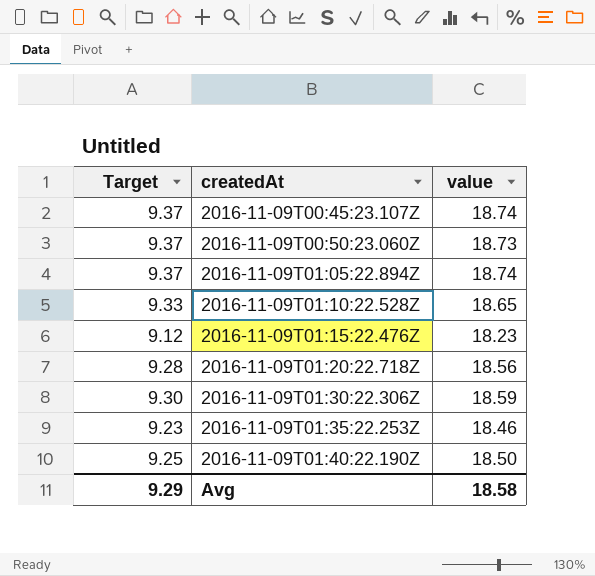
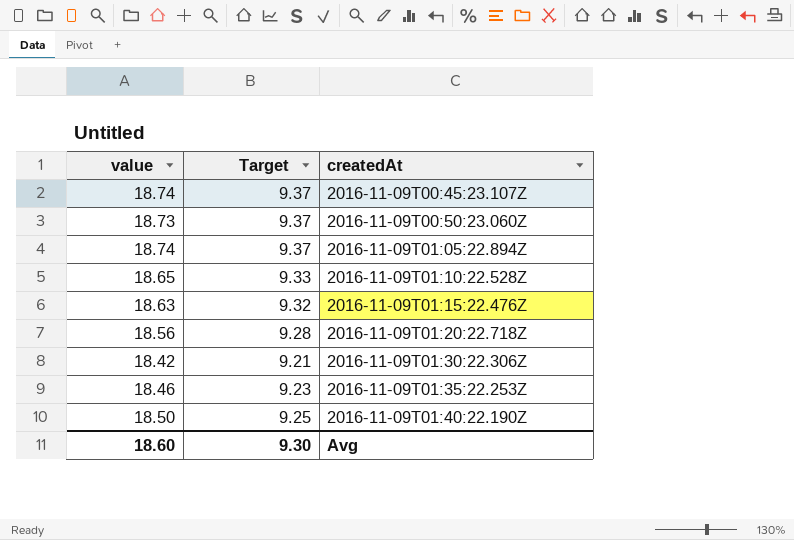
column value | position: 3 -> 1
2016-11-09T01:15:22.476Z | value: 18.23 -> 18.63
2016-11-09T01:15:22.476Z | Target: 9.12 -> 9.32
2016-11-09T01:30:22.306Z | value: 18.59 -> 18.42
2016-11-09T01:30:22.306Z | Target: 9.30 -> 9.21
Avg | value: 18.58 -> 18.60
Avg | Target: 9.29 -> 9.30

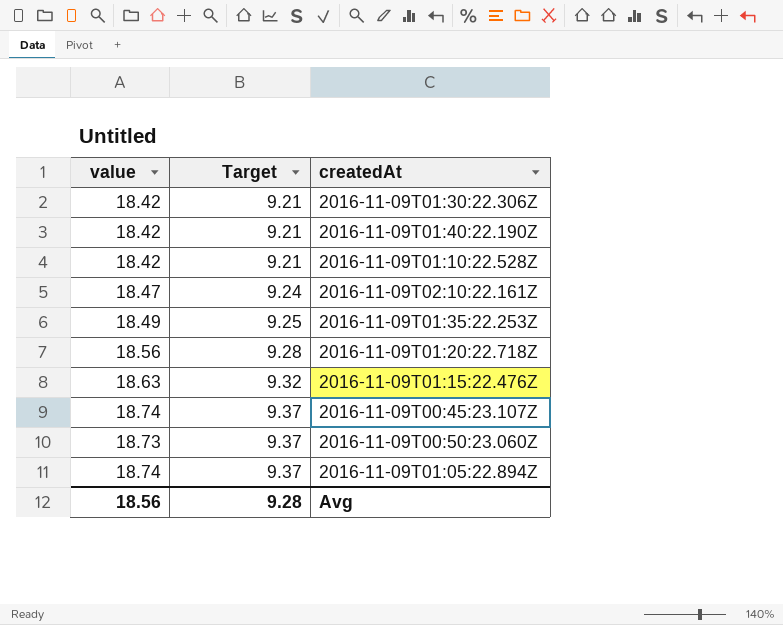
row order: createdAt ascending -> Target ascending
2016-11-09T01:40:22.190Z | value: 18.50 -> 18.42
2016-11-09T01:40:22.190Z | Target: 9.25 -> 9.21
2016-11-09T01:10:22.528Z | value: 18.65 -> 18.42
2016-11-09T01:10:22.528Z | Target: 9.33 -> 9.21
row 2016-11-09T02:10:22.161Z: none -> 18.47 | 9.24
2016-11-09T01:35:22.253Z | value: 18.46 -> 18.49
2016-11-09T01:35:22.253Z | Target: 9.23 -> 9.25
Avg | value: 18.60 -> 18.56
Avg | Target: 9.30 -> 9.28

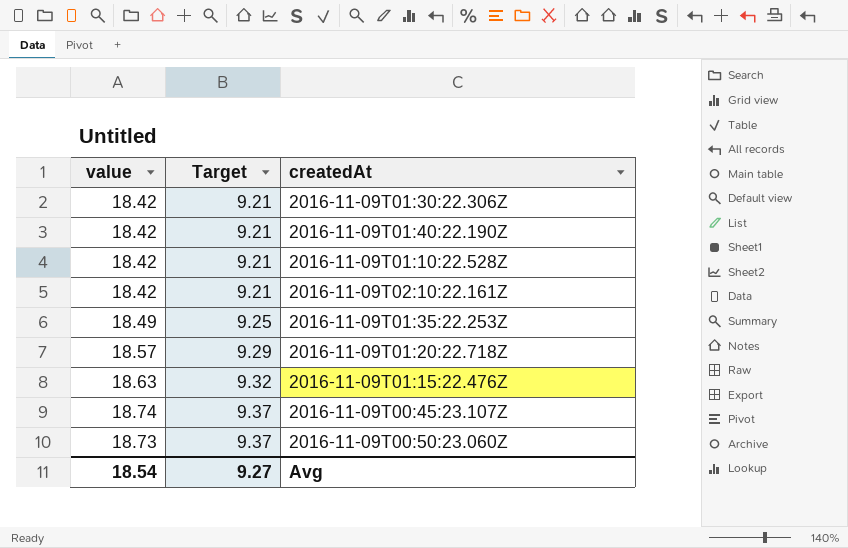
row 2016-11-09T01:05:22.894Z: 18.74 | 9.37 -> none
2016-11-09T02:10:22.161Z | value: 18.47 -> 18.42
2016-11-09T02:10:22.161Z | Target: 9.24 -> 9.21
2016-11-09T01:20:22.718Z | value: 18.56 -> 18.57
2016-11-09T01:20:22.718Z | Target: 9.28 -> 9.29
Avg | value: 18.56 -> 18.54
Avg | Target: 9.28 -> 9.27

